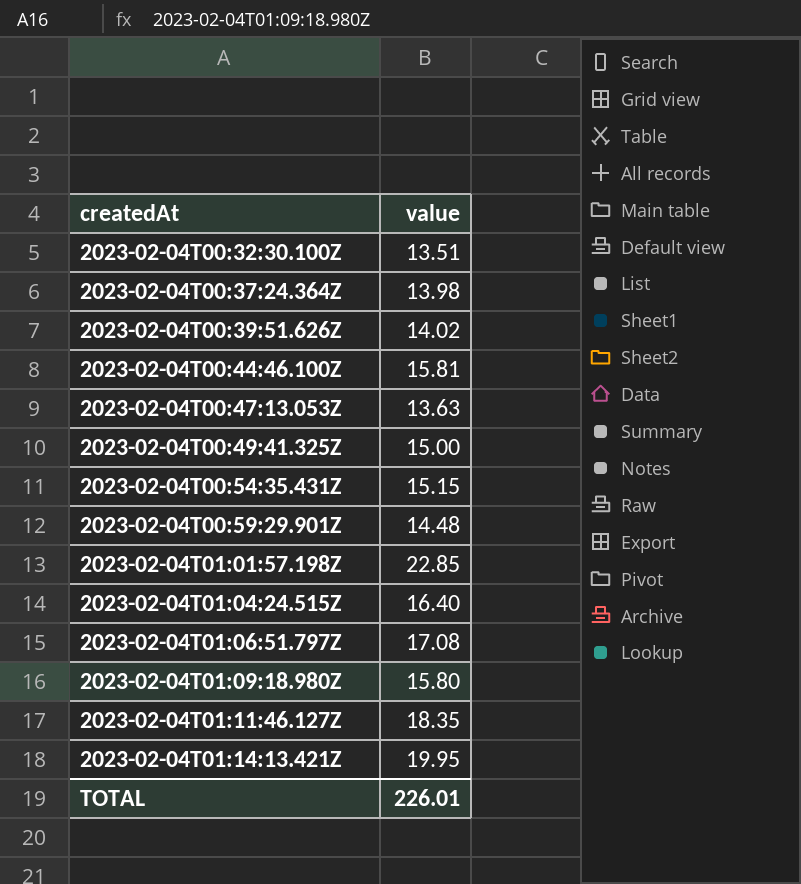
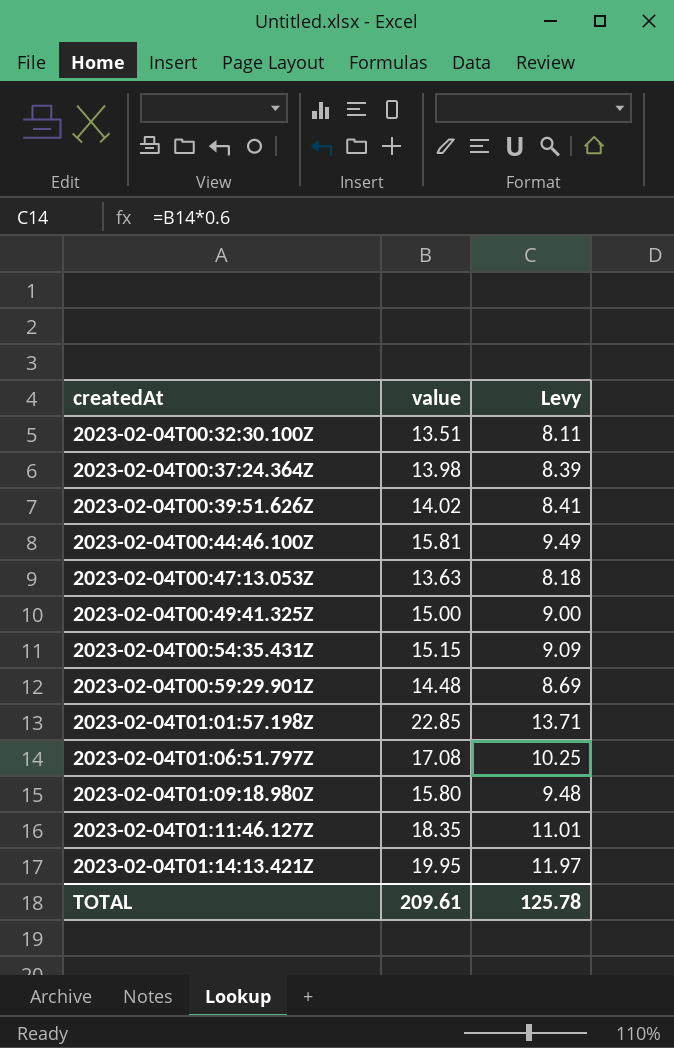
column Levy | formula: none -> [value] * 0.6
row 2023-02-04T01:04:24.515Z: 16.40 -> none
TOTAL | value: 226.01 -> 209.61

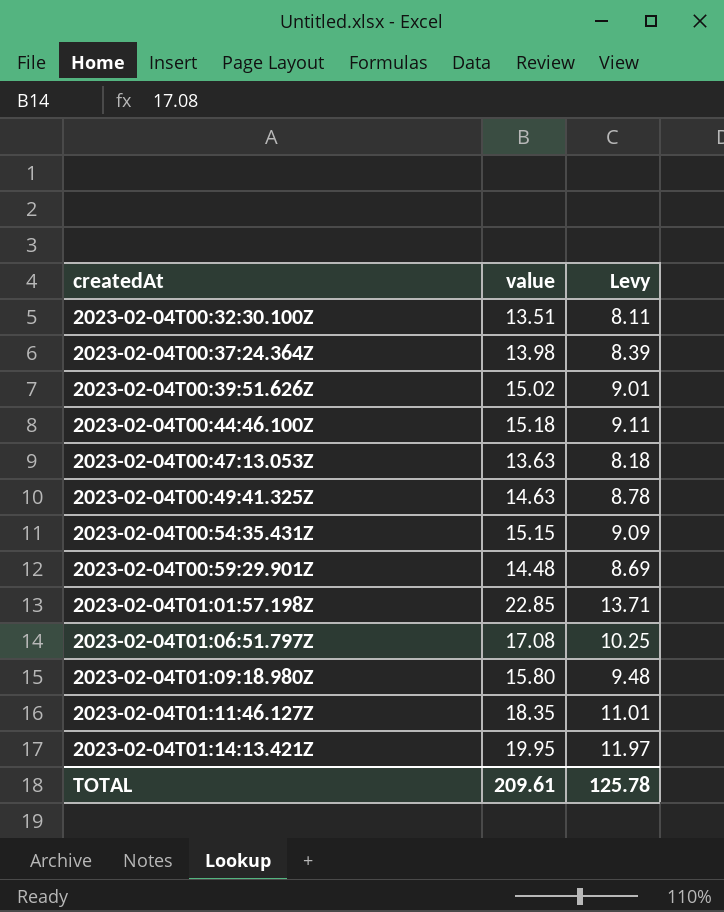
2023-02-04T00:39:51.626Z | value: 14.02 -> 15.02
2023-02-04T00:39:51.626Z | Levy: 8.41 -> 9.01
2023-02-04T00:44:46.100Z | value: 15.81 -> 15.18
2023-02-04T00:44:46.100Z | Levy: 9.49 -> 9.11
2023-02-04T00:49:41.325Z | value: 15.00 -> 14.63
2023-02-04T00:49:41.325Z | Levy: 9.00 -> 8.78

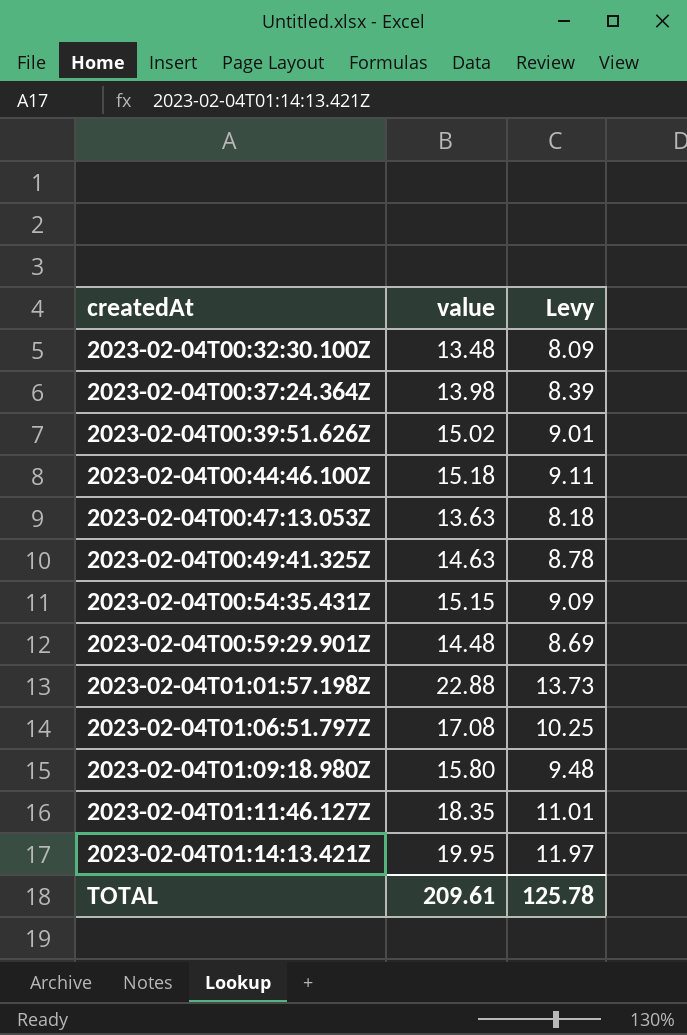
2023-02-04T00:32:30.100Z | value: 13.51 -> 13.48
2023-02-04T00:32:30.100Z | Levy: 8.11 -> 8.09
2023-02-04T01:01:57.198Z | value: 22.85 -> 22.88
2023-02-04T01:01:57.198Z | Levy: 13.71 -> 13.73

